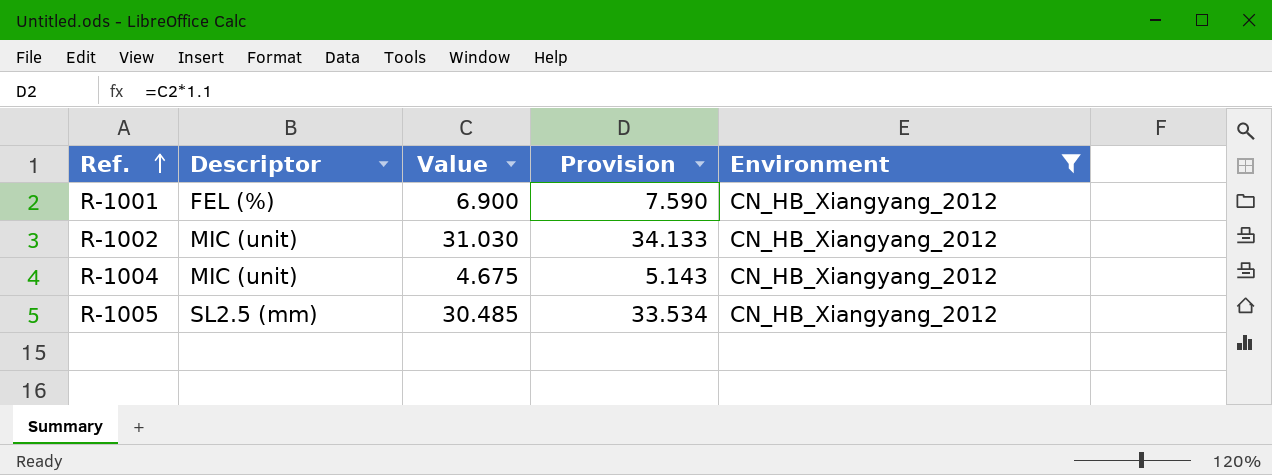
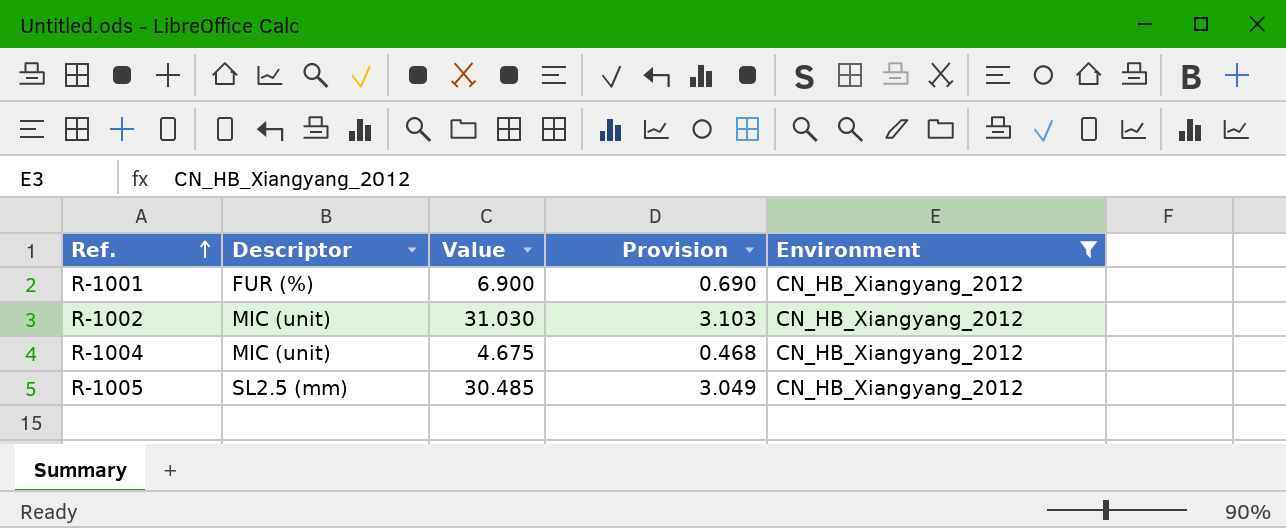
column Provision | formula: [Value] * 1.1 -> [Value] * 0.1
R-1001 | Descriptor: FEL (%) -> FUR (%)

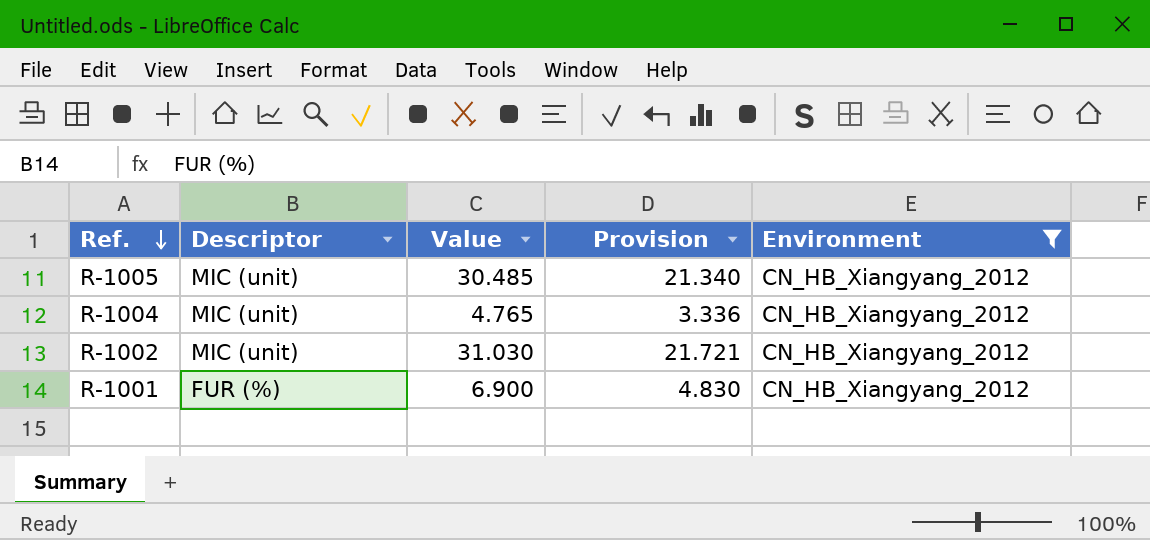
row order: Ref. ascending -> Ref. descending
column Provision | formula: [Value] * 0.1 -> [Value] * 0.7
R-1005 | Descriptor: SL2.5 (mm) -> MIC (unit)
R-1004 | Value: 4.675 -> 4.765

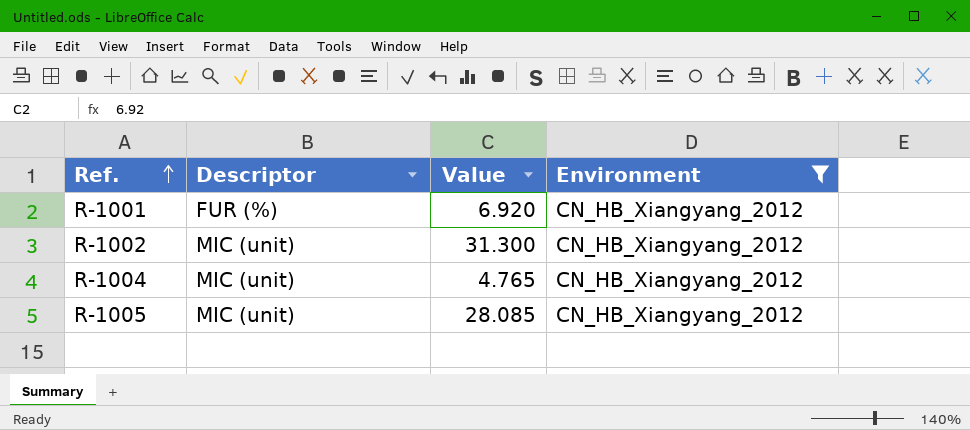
row order: Ref. descending -> Ref. ascending
column Provision | formula: [Value] * 0.7 -> none
R-1001 | Value: 6.900 -> 6.920
R-1002 | Value: 31.030 -> 31.300
R-1005 | Value: 30.485 -> 28.085

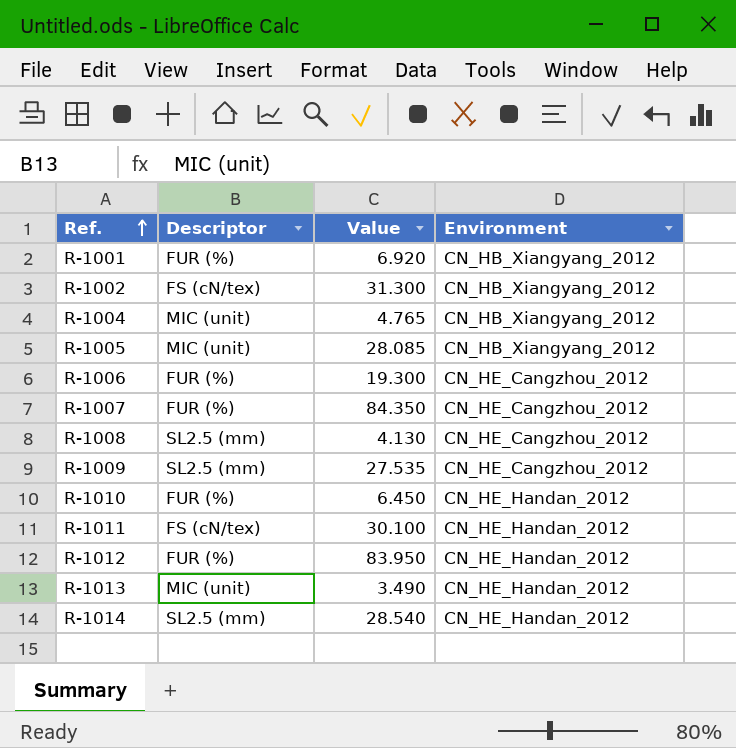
filter: Environment = CN_HB_Xiangyang_2012 -> none
R-1002 | Descriptor: MIC (unit) -> FS (cN/tex)

